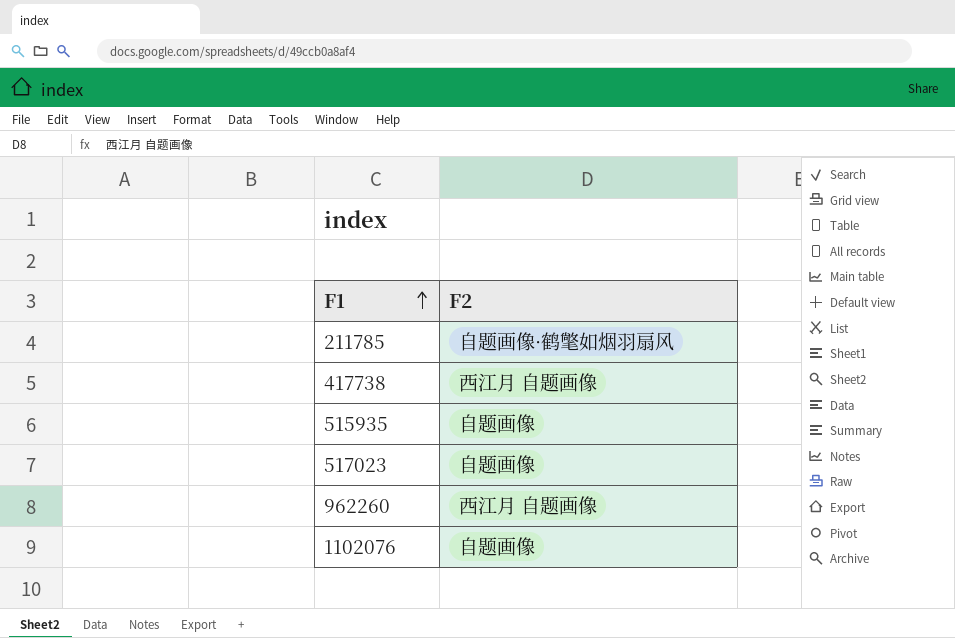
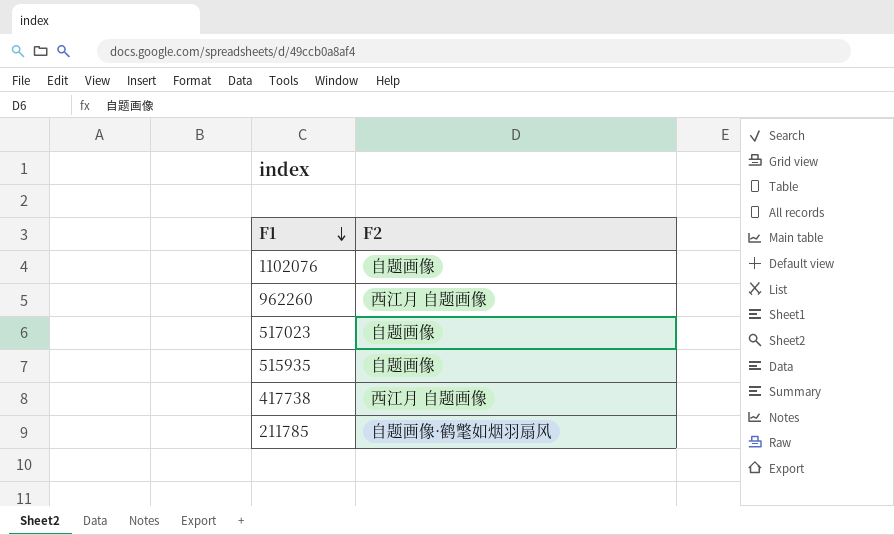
row order: F1 ascending -> F1 descending

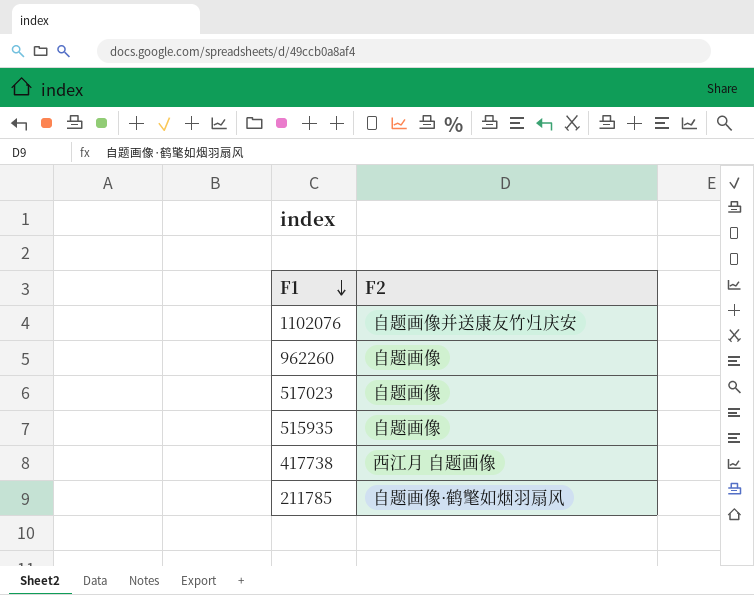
1102076 | F2: 自题画像 -> 自题画像并送康友竹归庆安
962260 | F2: 西江月 自题画像 -> 自题画像

